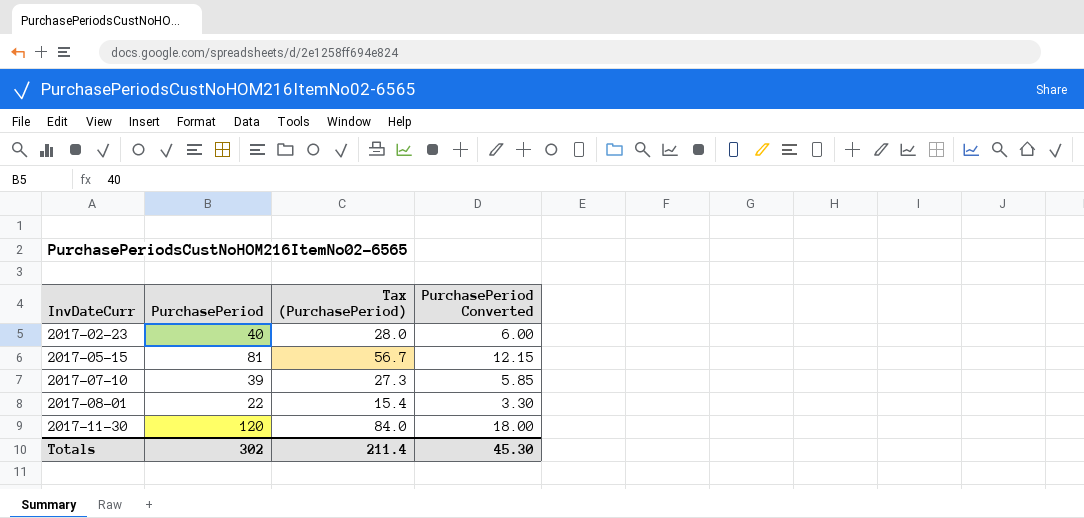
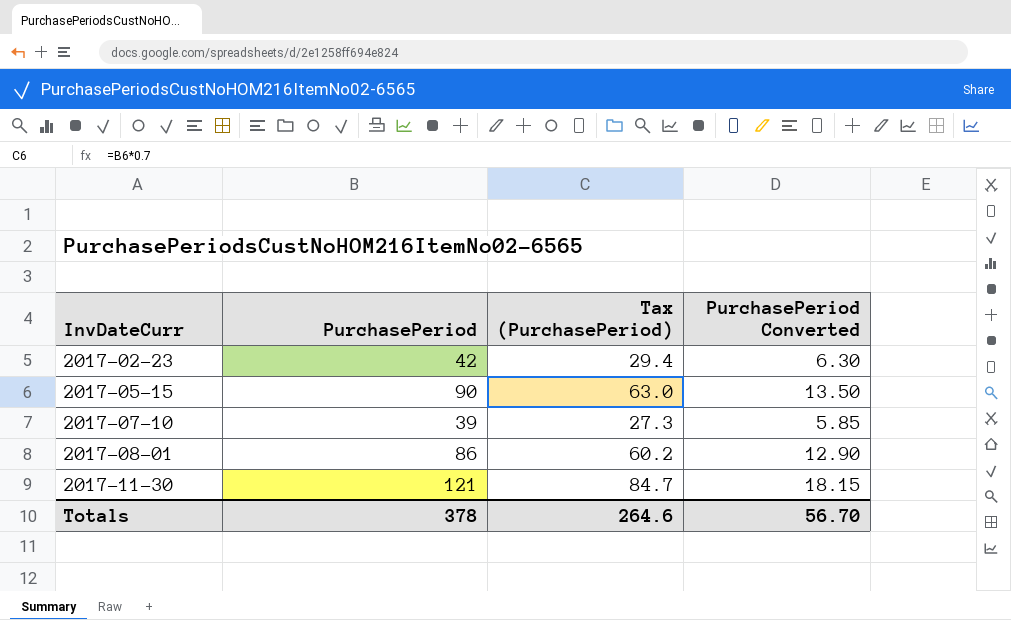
2017-02-23 | PurchasePeriod: 40 -> 42
2017-02-23 | Tax (PurchasePeriod): 28.0 -> 29.4
2017-02-23 | PurchasePeriod Converted: 6.00 -> 6.30
2017-05-15 | PurchasePeriod: 81 -> 90
2017-05-15 | Tax (PurchasePeriod): 56.7 -> 63.0
2017-05-15 | PurchasePeriod Converted: 12.15 -> 13.50
2017-08-01 | PurchasePeriod: 22 -> 86
2017-08-01 | Tax (PurchasePeriod): 15.4 -> 60.2
2017-08-01 | PurchasePeriod Converted: 3.30 -> 12.90
2017-11-30 | PurchasePeriod: 120 -> 121
2017-11-30 | Tax (PurchasePeriod): 84.0 -> 84.7
2017-11-30 | PurchasePeriod Converted: 18.00 -> 18.15
Totals | PurchasePeriod: 302 -> 378
Totals | Tax (PurchasePeriod): 211.4 -> 264.6
Totals | PurchasePeriod Converted: 45.30 -> 56.70

